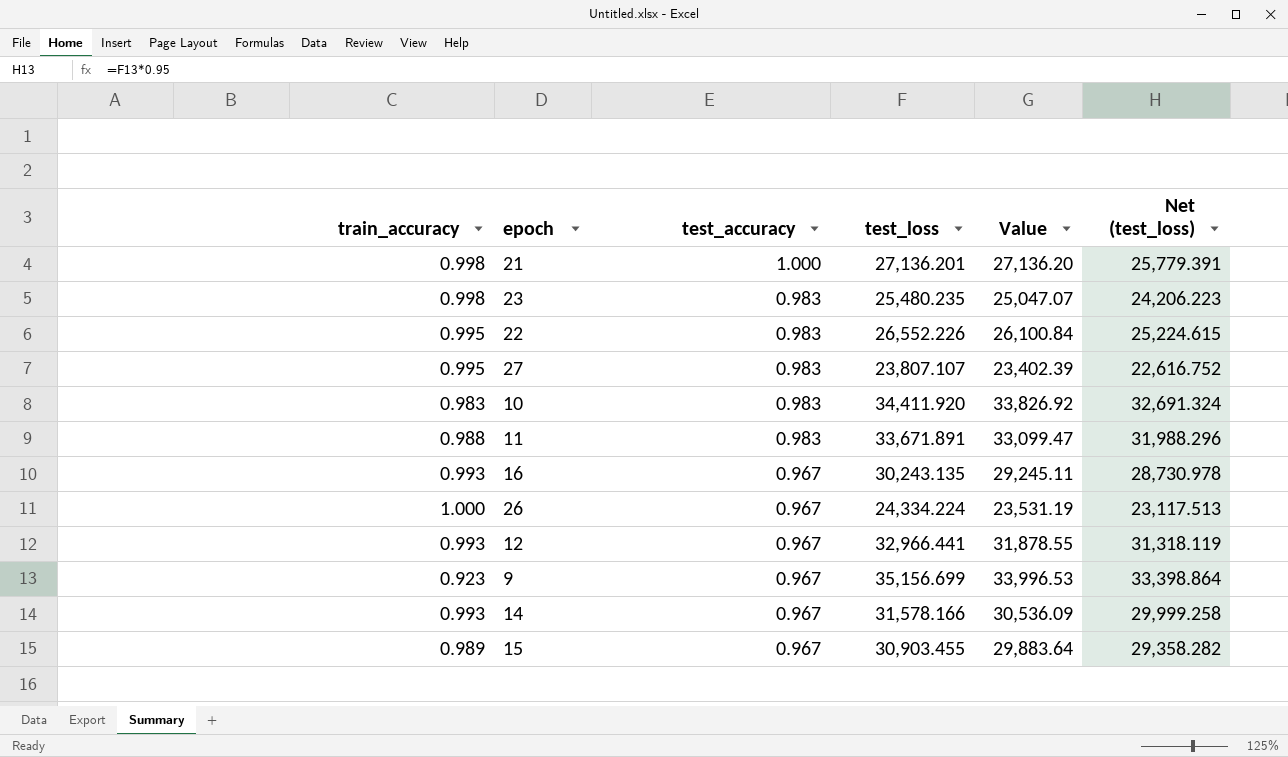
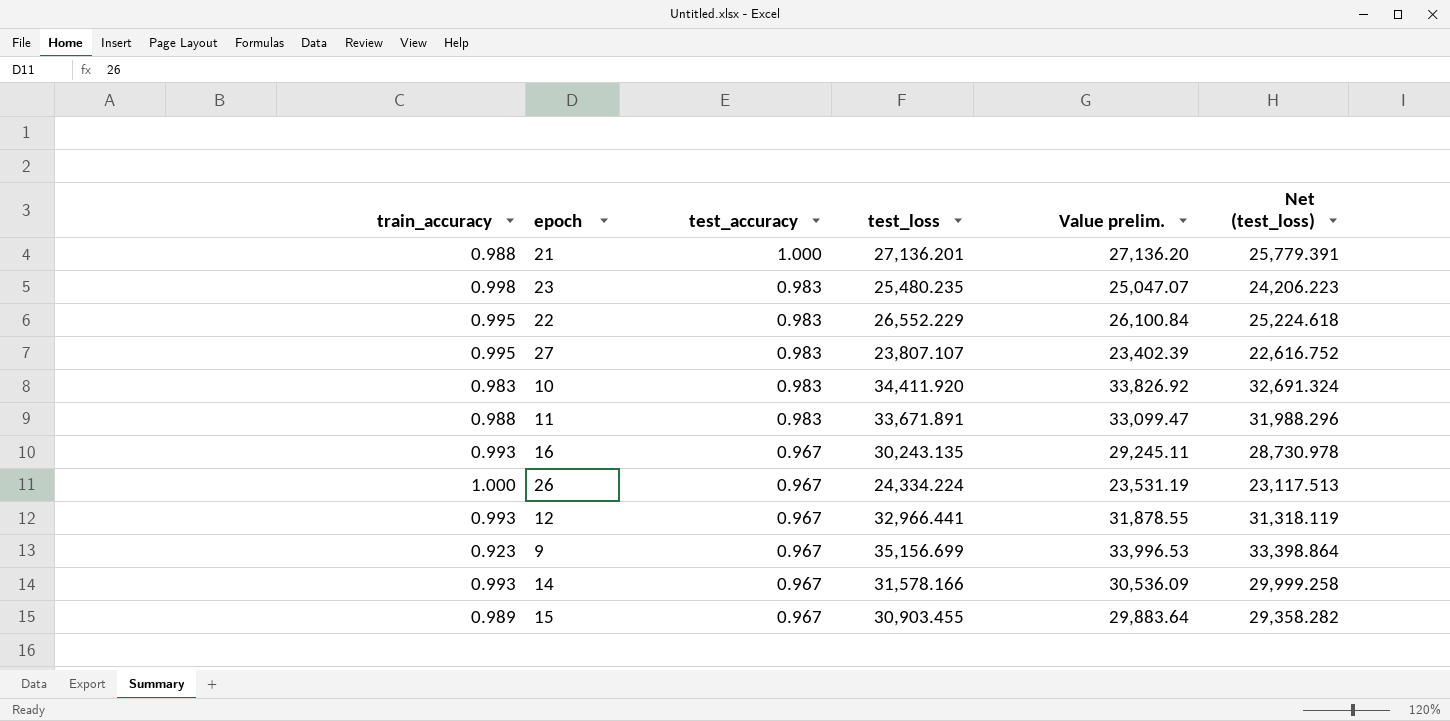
column name: Value -> Value prelim.
21 | train_accuracy: 0.998 -> 0.988
22 | test_loss: 26,552.226 -> 26,552.229
22 | Net (test_loss): 25,224.615 -> 25,224.618

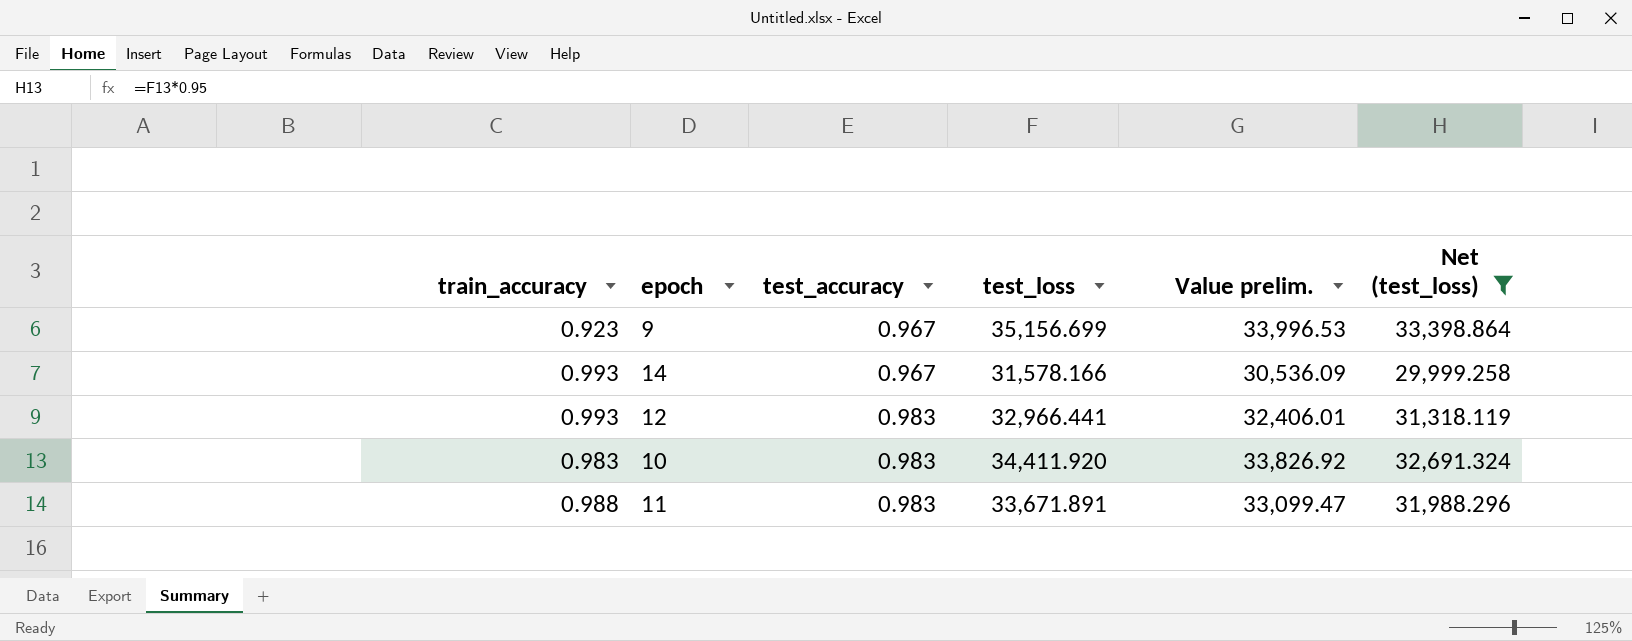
filter: none -> Net (test_loss) >= 29,999.258
row order: test_accuracy descending -> test_accuracy ascending
12 | test_accuracy: 0.967 -> 0.983
12 | Value prelim.: 31,878.55 -> 32,406.01

